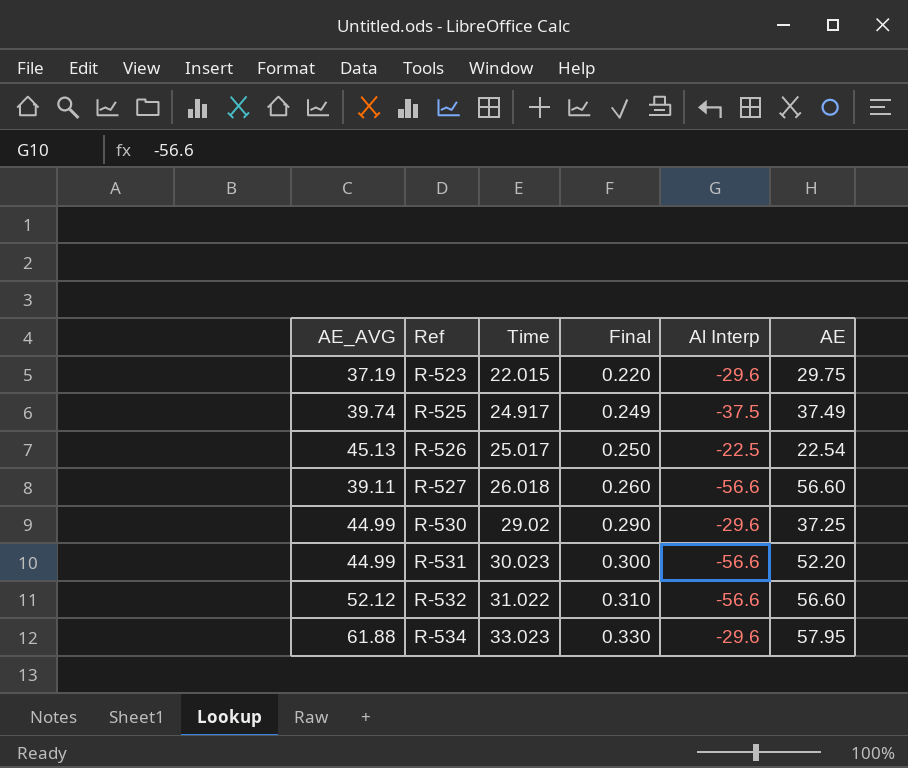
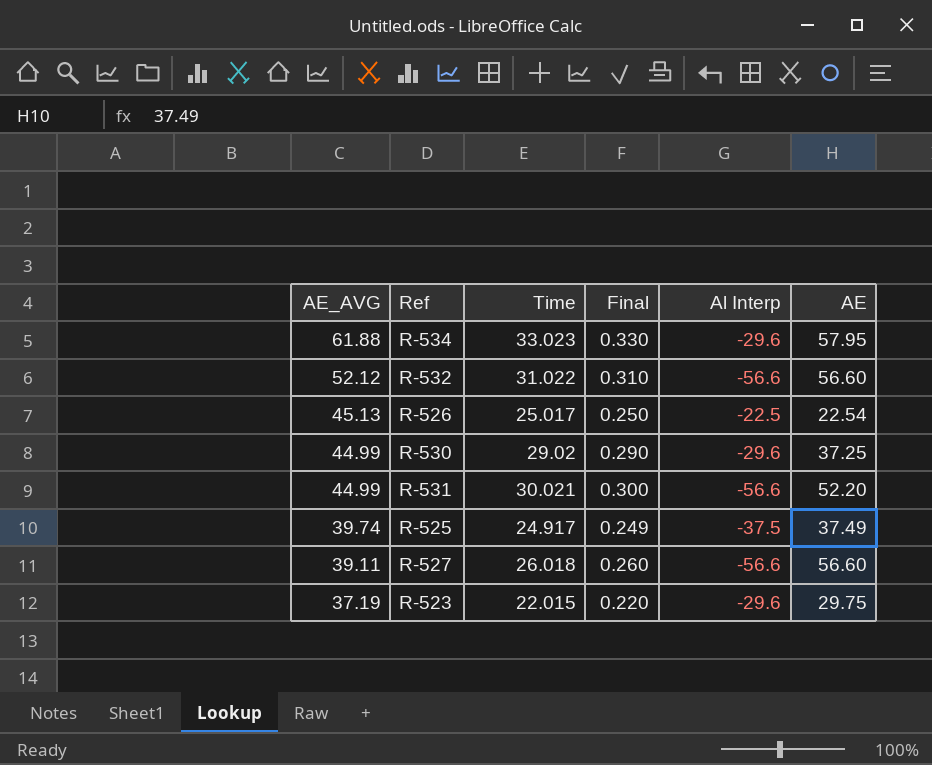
row order: Ref ascending -> AE_AVG descending
R-531 | Time: 30.023 -> 30.021

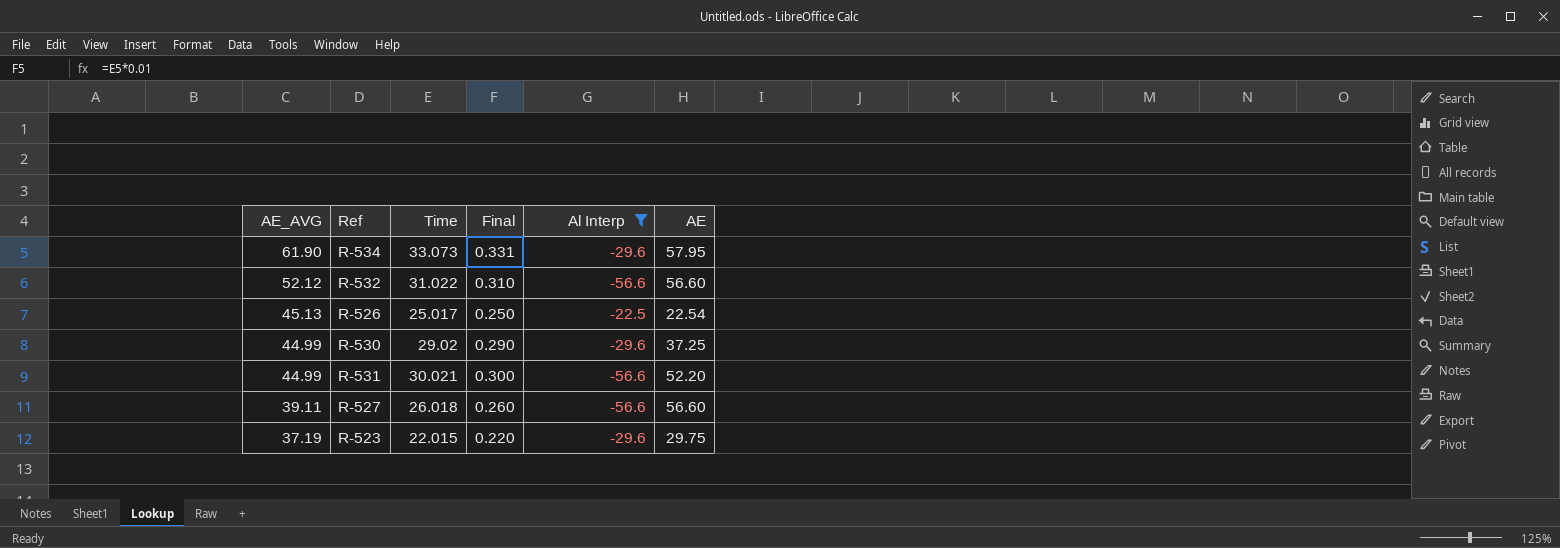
filter: none -> Al Interp != -37.5
R-534 | AE_AVG: 61.88 -> 61.90
R-534 | Time: 33.023 -> 33.073
R-534 | Final: 0.330 -> 0.331

